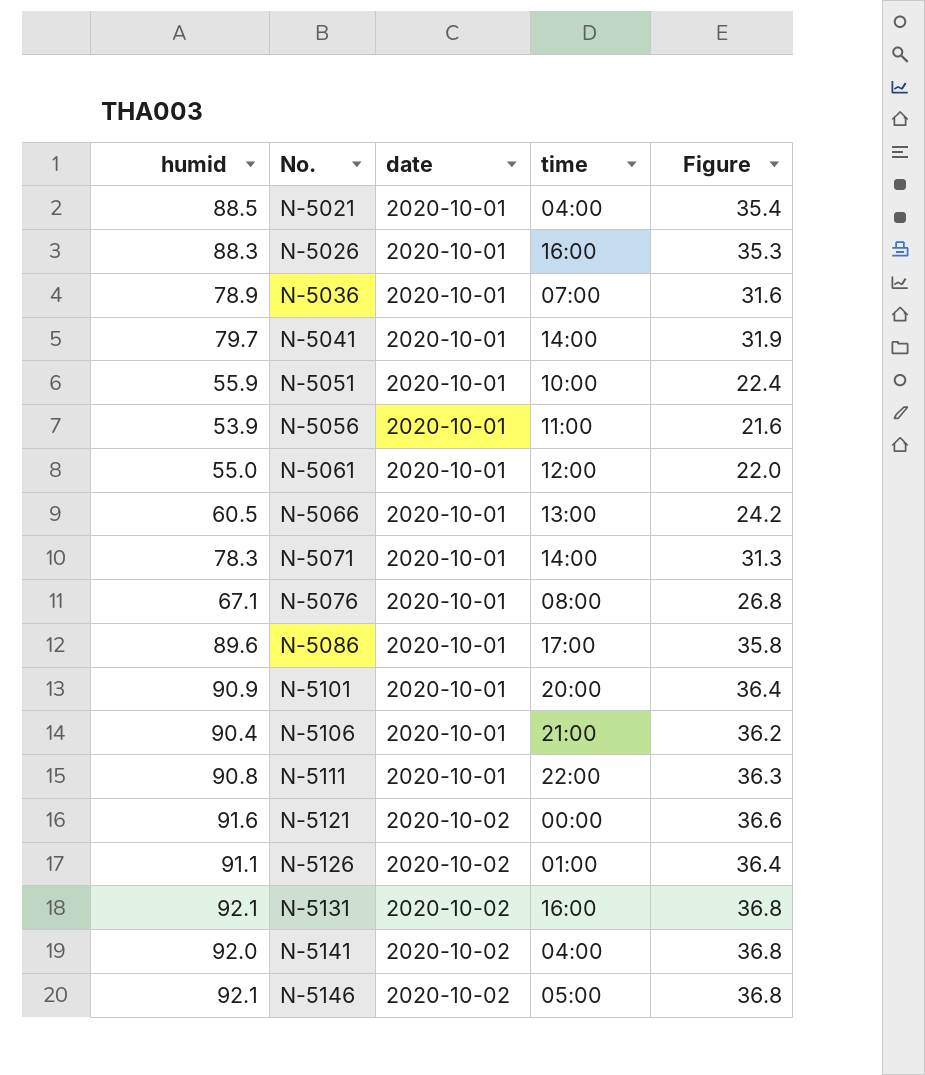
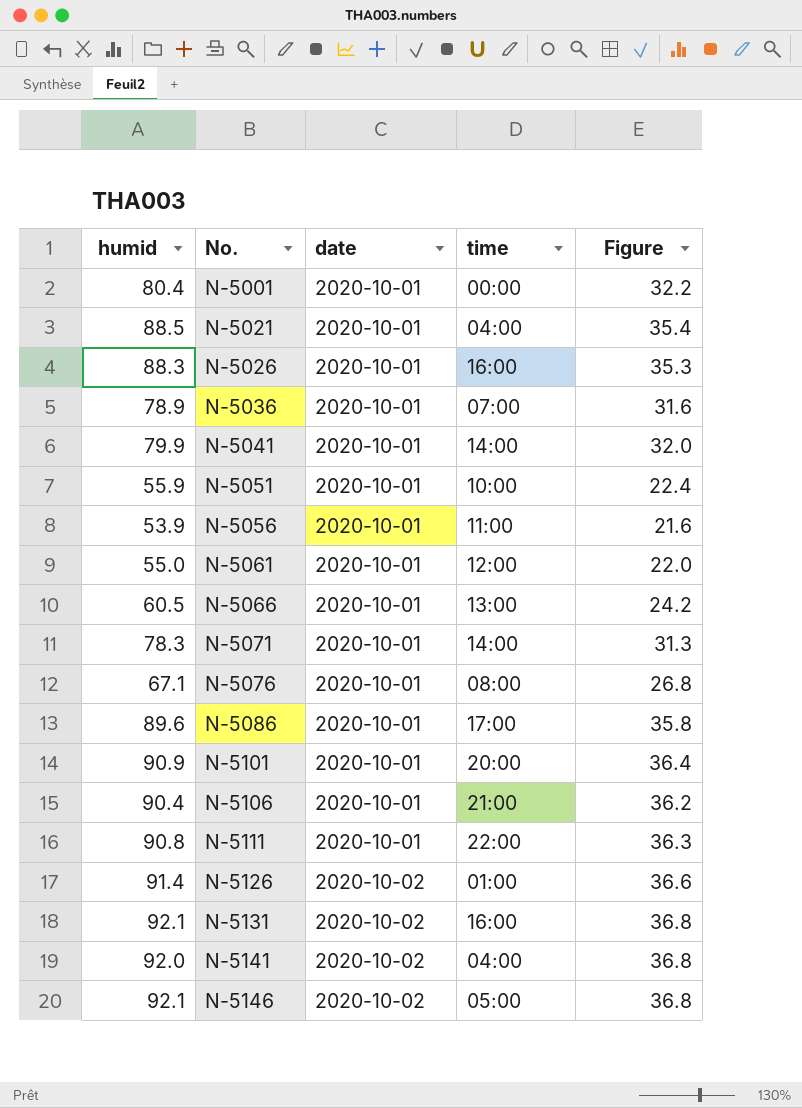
row N-5121: 91.6 | 2020-10-02 | 00:00 | 36.6 -> none
row N-5001: none -> 80.4 | 2020-10-01 | 00:00 | 32.2
N-5041 | humid: 79.7 -> 79.9
N-5041 | Figure: 31.9 -> 32.0
N-5126 | humid: 91.1 -> 91.4
N-5126 | Figure: 36.4 -> 36.6

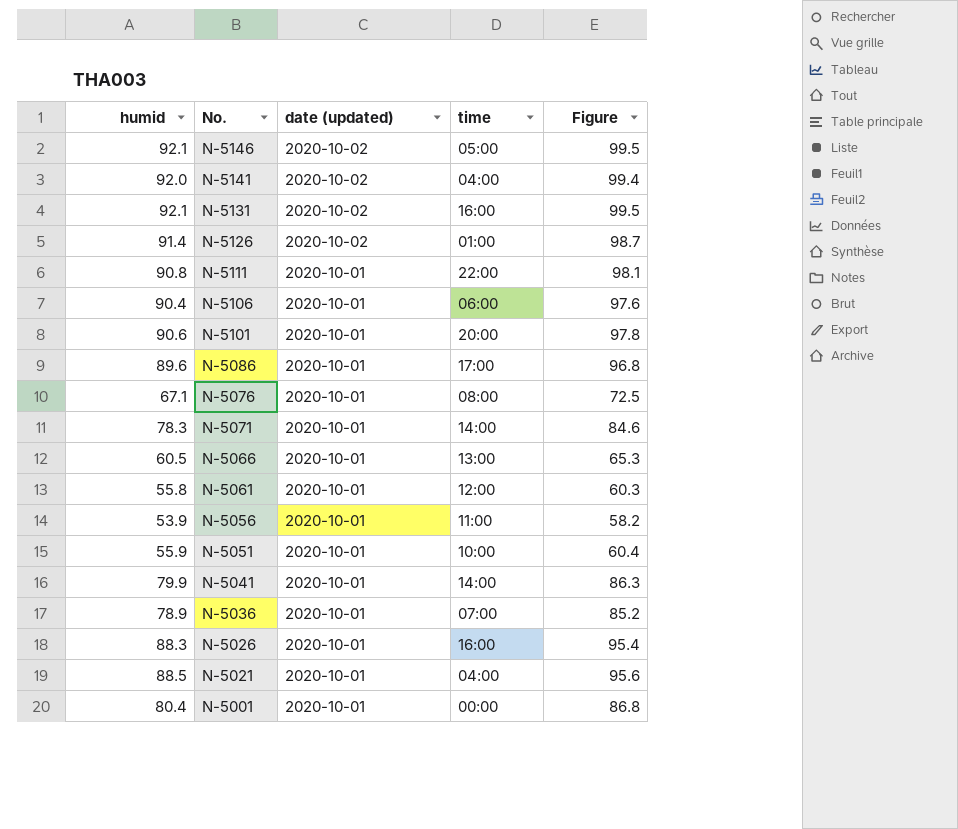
row order: No. ascending -> No. descending
column name: date -> date (updated)
column Figure | formula: [humid] * 0.4 -> [humid] * 1.08
N-5106 | time: 21:00 -> 06:00
N-5101 | humid: 90.9 -> 90.6
N-5061 | humid: 55.0 -> 55.8

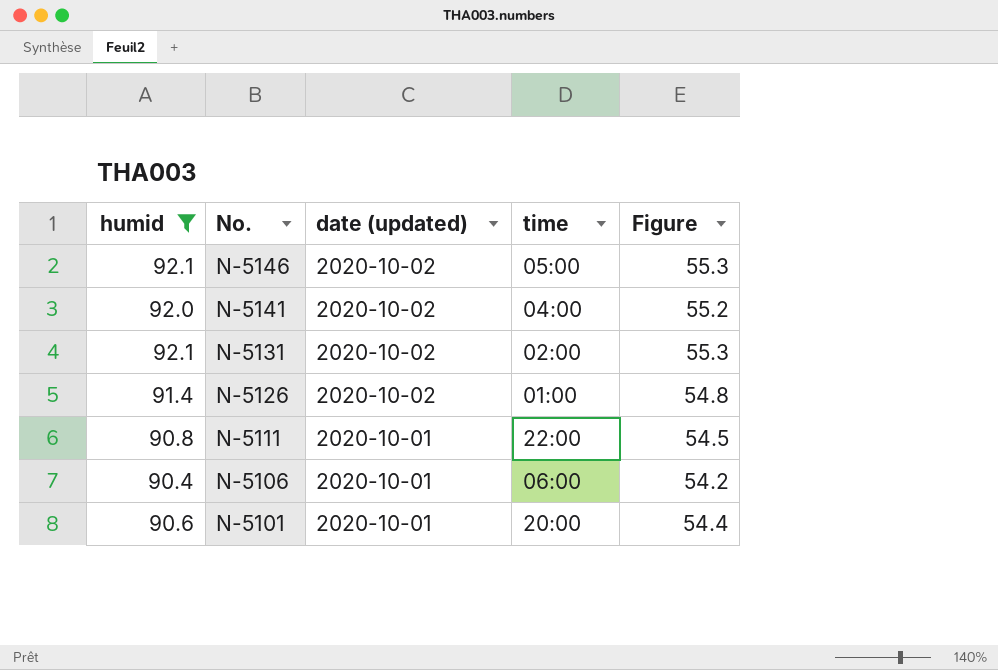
filter: none -> humid >= 90.4
column Figure | formula: [humid] * 1.08 -> [humid] * 0.6
N-5131 | time: 16:00 -> 02:00

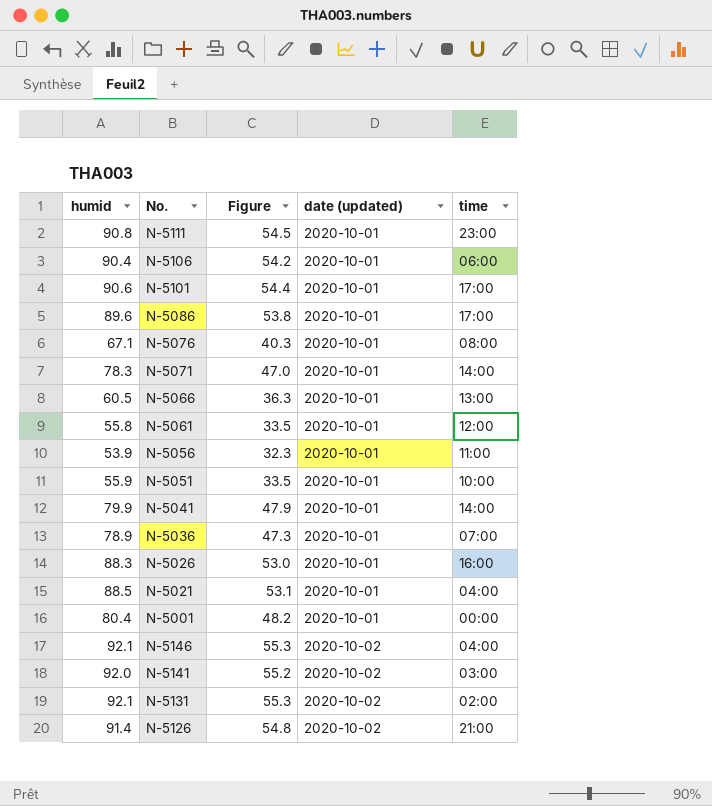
filter: humid >= 90.4 -> none
row order: No. descending -> date (updated) ascending
column Figure | position: 5 -> 3
N-5111 | time: 22:00 -> 23:00
N-5101 | time: 20:00 -> 17:00
N-5146 | time: 05:00 -> 04:00
N-5141 | time: 04:00 -> 03:00
N-5126 | time: 01:00 -> 21:00

